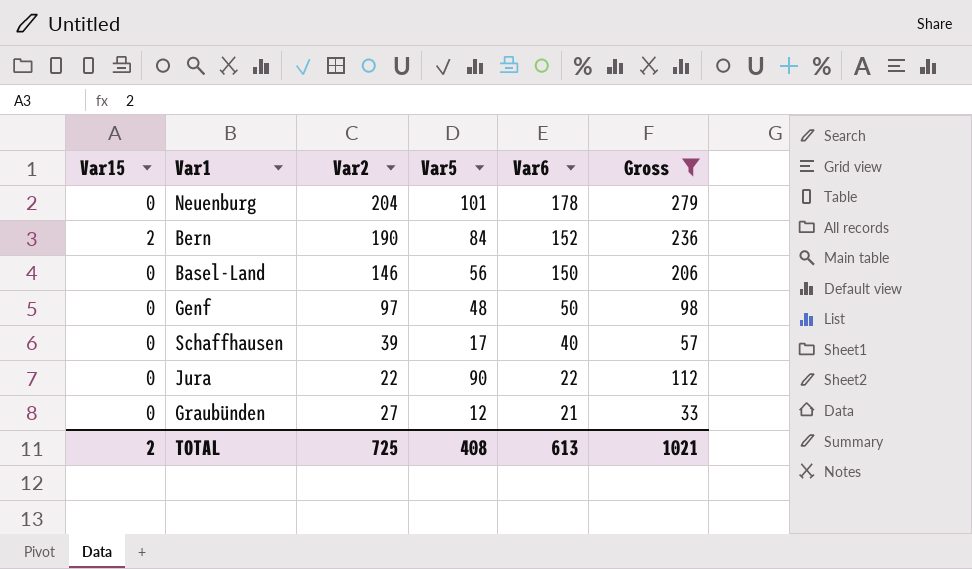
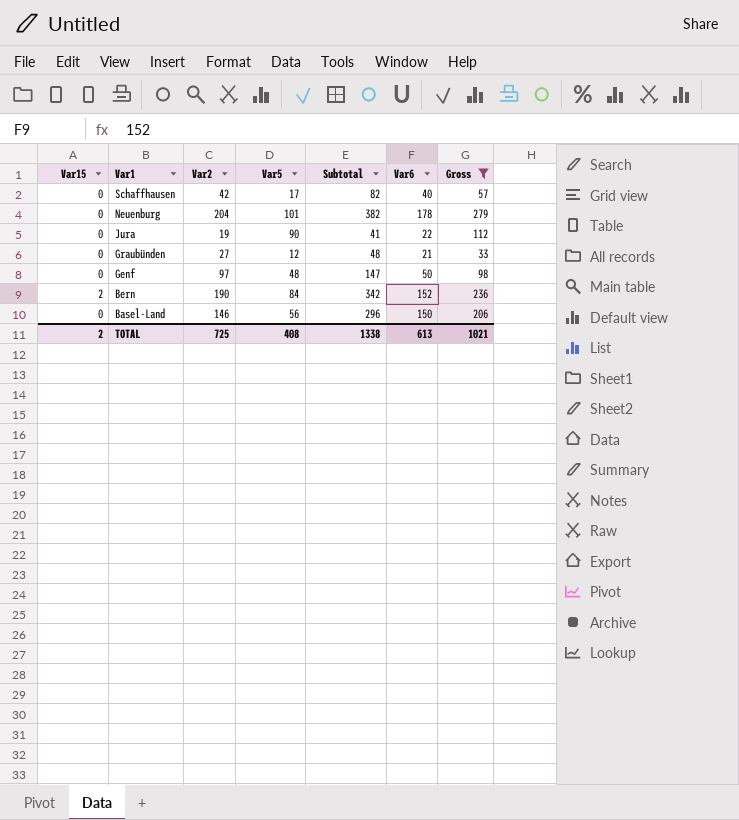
row order: Var6 descending -> Var1 descending
column Subtotal | formula: none -> [Var2] + [Var6]
Schaffhausen | Var2: 39 -> 42
Jura | Var2: 22 -> 19

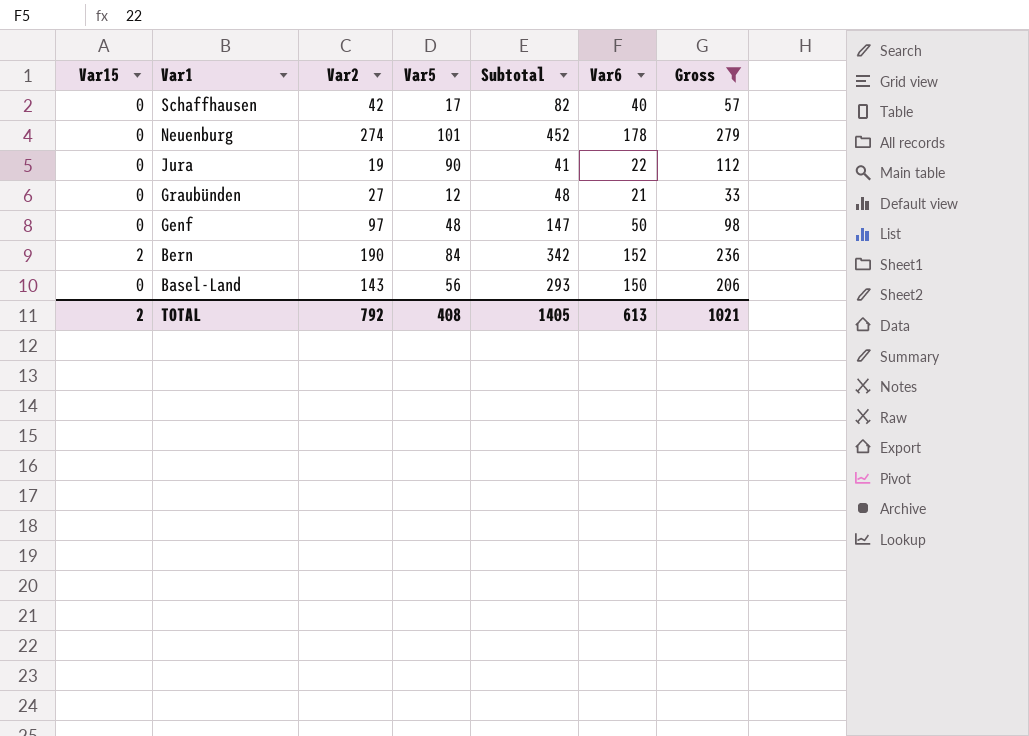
Neuenburg | Var2: 204 -> 274
Neuenburg | Subtotal: 382 -> 452
Basel-Land | Var2: 146 -> 143
Basel-Land | Subtotal: 296 -> 293
TOTAL | Var2: 725 -> 792
TOTAL | Subtotal: 1338 -> 1405

